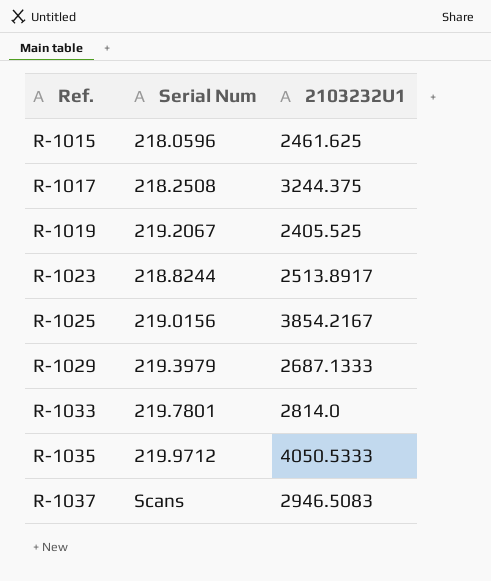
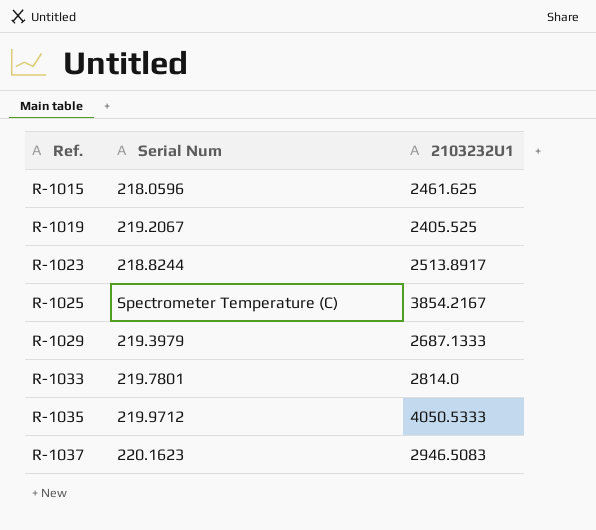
row R-1017: 218.2508 | 3244.375 -> none
R-1025 | Serial Num: 219.0156 -> Spectrometer Temperature (C)
R-1037 | Serial Num: Scans -> 220.1623

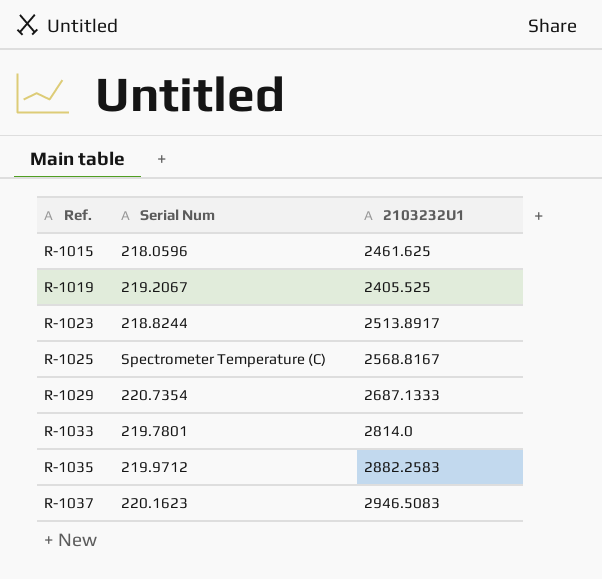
R-1025 | 2103232U1: 3854.2167 -> 2568.8167
R-1029 | Serial Num: 219.3979 -> 220.7354
R-1035 | 2103232U1: 4050.5333 -> 2882.2583

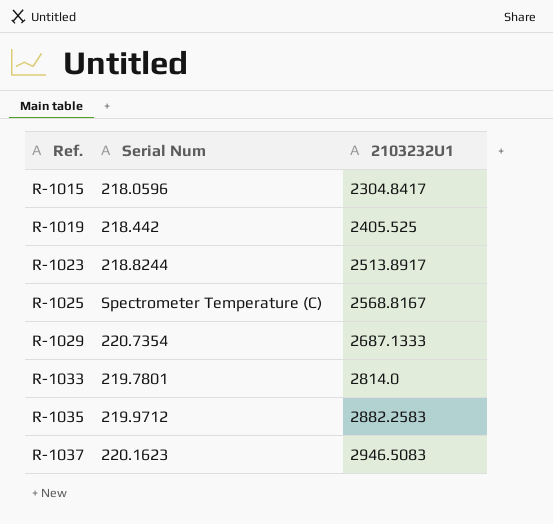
R-1015 | 2103232U1: 2461.625 -> 2304.8417
R-1019 | Serial Num: 219.2067 -> 218.442

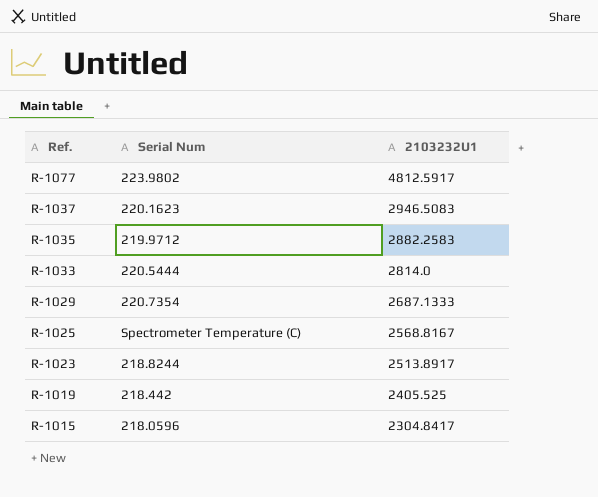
row order: Ref. ascending -> Ref. descending
row R-1077: none -> 223.9802 | 4812.5917
R-1033 | Serial Num: 219.7801 -> 220.5444

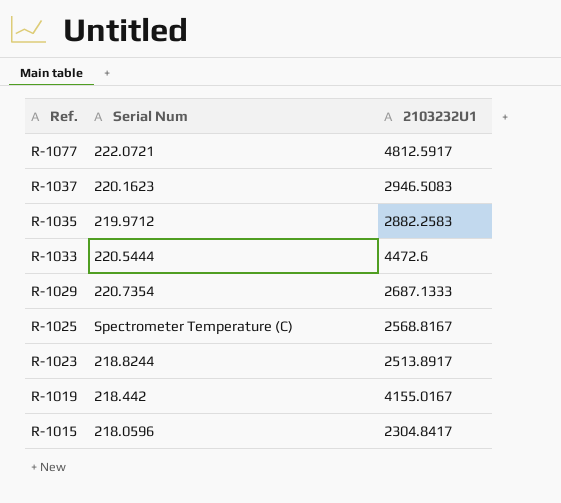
R-1077 | Serial Num: 223.9802 -> 222.0721
R-1033 | 2103232U1: 2814.0 -> 4472.6
R-1019 | 2103232U1: 2405.525 -> 4155.0167

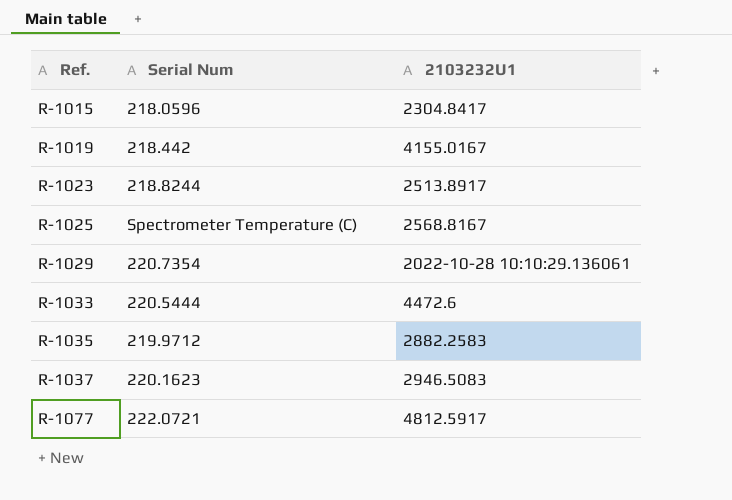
row order: Ref. descending -> Ref. ascending
R-1029 | 2103232U1: 2687.1333 -> 2022-10-28 10:10:29.136061

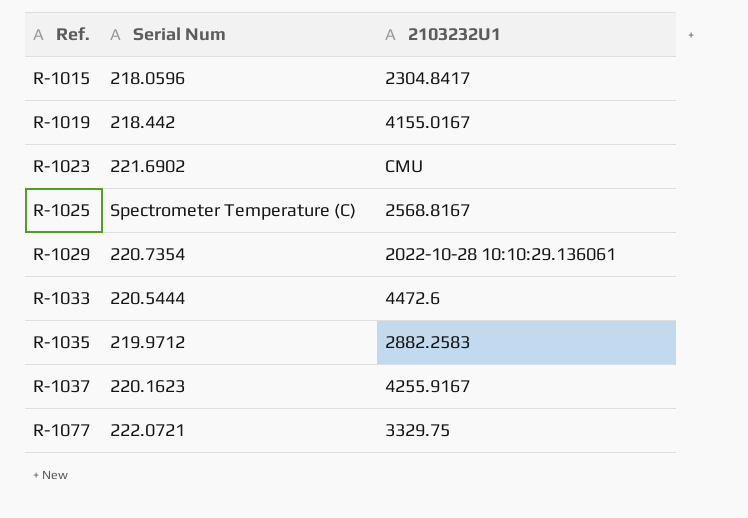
R-1023 | Serial Num: 218.8244 -> 221.6902
R-1023 | 2103232U1: 2513.8917 -> CMU
R-1037 | 2103232U1: 2946.5083 -> 4255.9167
R-1077 | 2103232U1: 4812.5917 -> 3329.75

